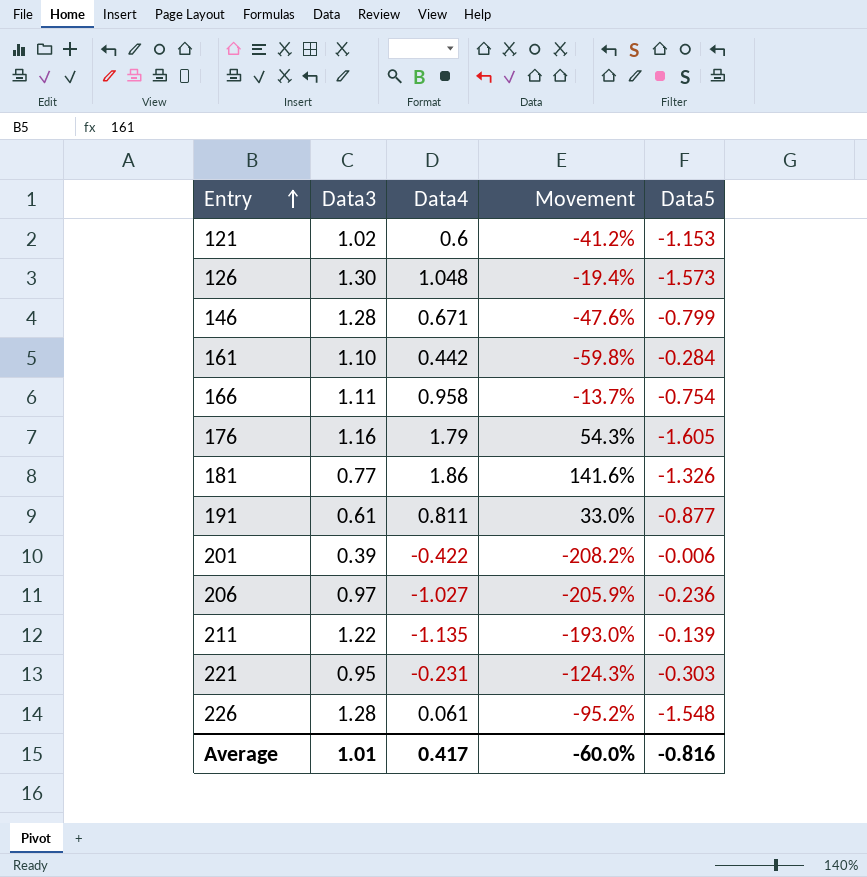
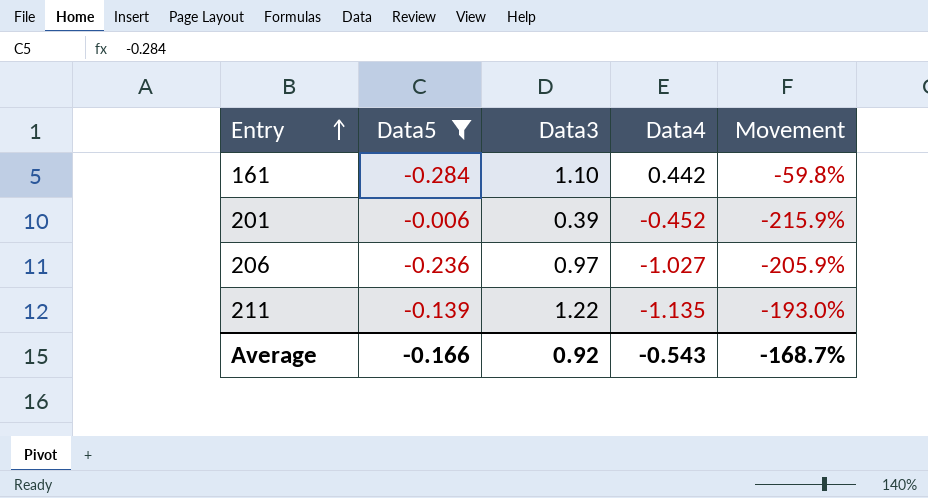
filter: none -> Data5 >= -0.284
column Data5 | position: 5 -> 2
201 | Data4: -0.422 -> -0.452
201 | Movement: -208.2% -> -215.9%
Average | Data5: -0.816 -> -0.166
Average | Data3: 1.01 -> 0.92
Average | Data4: 0.417 -> -0.543
Average | Movement: -60.0% -> -168.7%

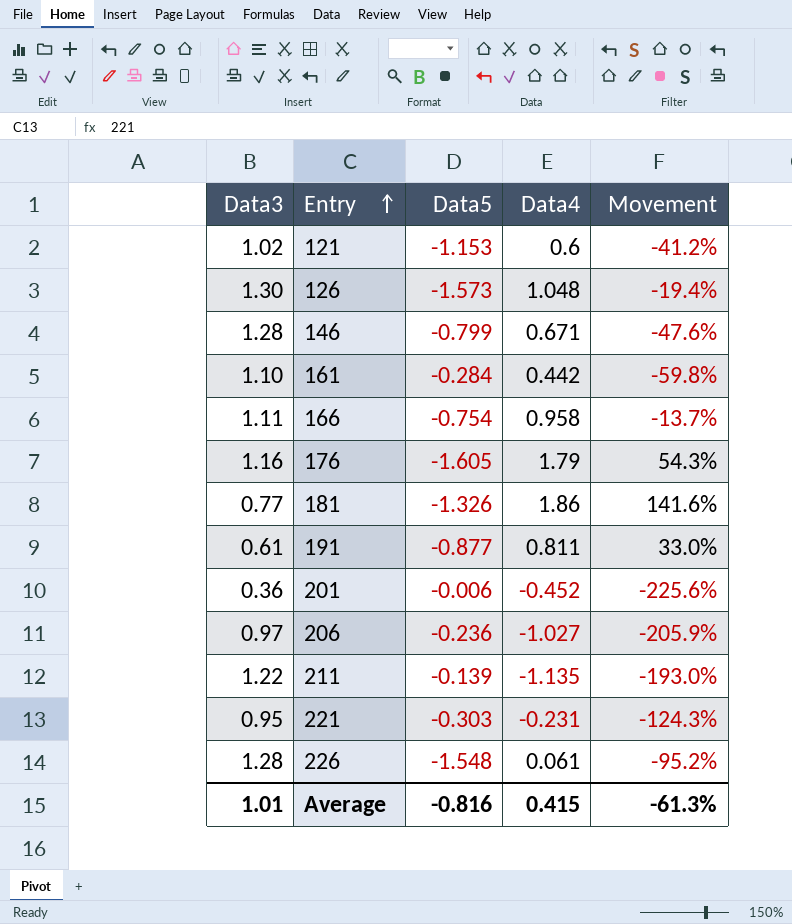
filter: Data5 >= -0.284 -> none
column Data3 | position: 3 -> 1
201 | Data3: 0.39 -> 0.36
201 | Movement: -215.9% -> -225.6%
Average | Data3: 0.92 -> 1.01
Average | Data5: -0.166 -> -0.816
Average | Data4: -0.543 -> 0.415
Average | Movement: -168.7% -> -61.3%

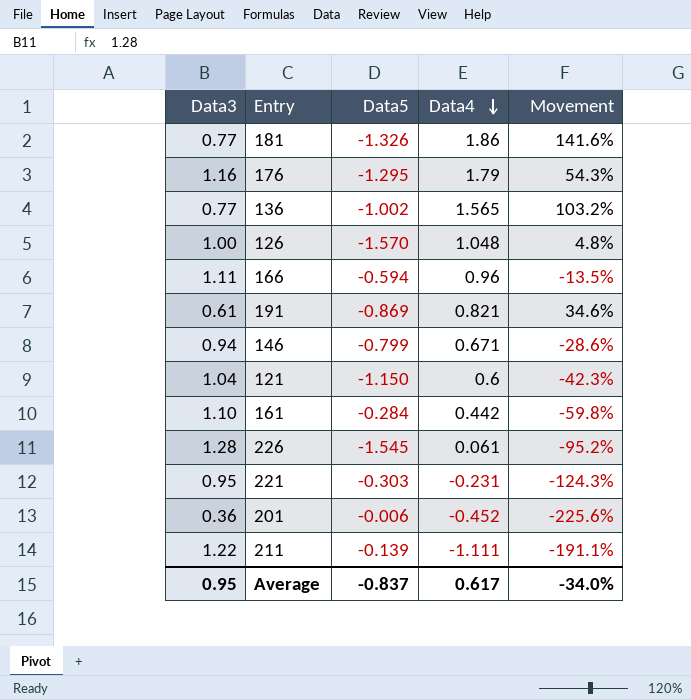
row order: Entry ascending -> Data4 descending
row 206: 0.97 | -0.236 | -1.027 | -205.9% -> none
176 | Data5: -1.605 -> -1.295
row 136: none -> 0.77 | -1.002 | 1.565 | 103.2%
126 | Data3: 1.30 -> 1.00
126 | Data5: -1.573 -> -1.570
126 | Movement: -19.4% -> 4.8%
166 | Data5: -0.754 -> -0.594
166 | Data4: 0.958 -> 0.96
166 | Movement: -13.7% -> -13.5%
191 | Data5: -0.877 -> -0.869
191 | Data4: 0.811 -> 0.821
191 | Movement: 33.0% -> 34.6%
146 | Data3: 1.28 -> 0.94
146 | Movement: -47.6% -> -28.6%
121 | Data3: 1.02 -> 1.04
121 | Data5: -1.153 -> -1.150
121 | Movement: -41.2% -> -42.3%
226 | Data5: -1.548 -> -1.545
211 | Data4: -1.135 -> -1.111
211 | Movement: -193.0% -> -191.1%
Average | Data3: 1.01 -> 0.95
Average | Data5: -0.816 -> -0.837
Average | Data4: 0.415 -> 0.617
Average | Movement: -61.3% -> -34.0%

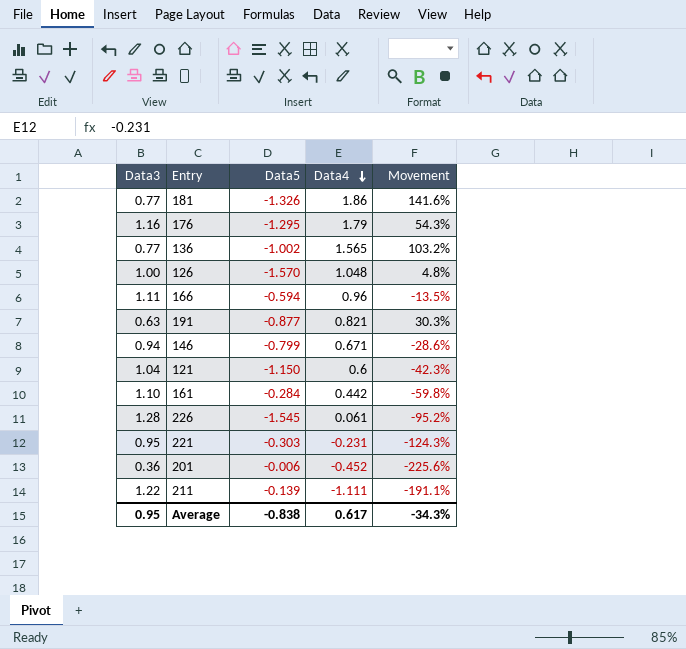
191 | Data3: 0.61 -> 0.63
191 | Data5: -0.869 -> -0.877
191 | Movement: 34.6% -> 30.3%
Average | Data5: -0.837 -> -0.838
Average | Movement: -34.0% -> -34.3%

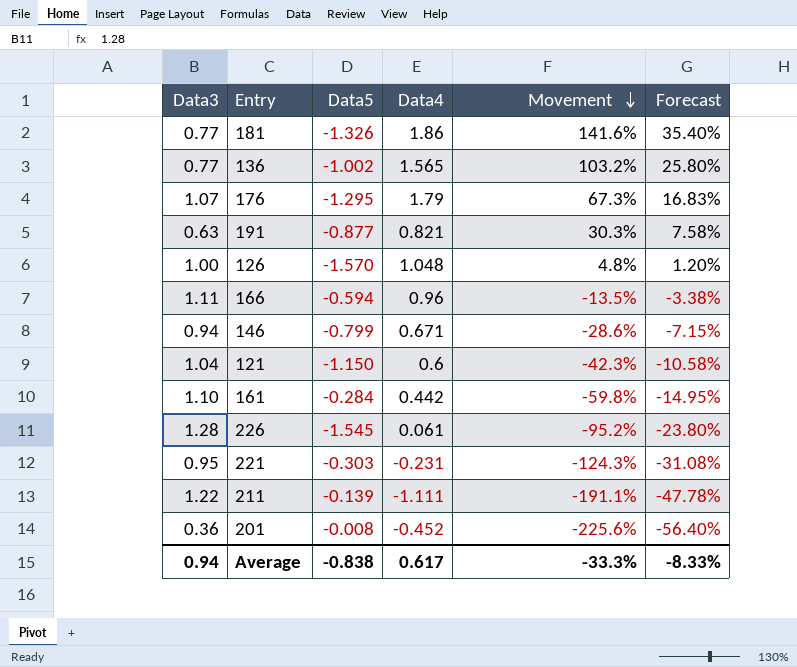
row order: Data4 descending -> Movement descending
column Forecast | formula: none -> [Movement] * 0.25
176 | Data3: 1.16 -> 1.07
176 | Movement: 54.3% -> 67.3%
201 | Data5: -0.006 -> -0.008
Average | Data3: 0.95 -> 0.94
Average | Movement: -34.3% -> -33.3%

